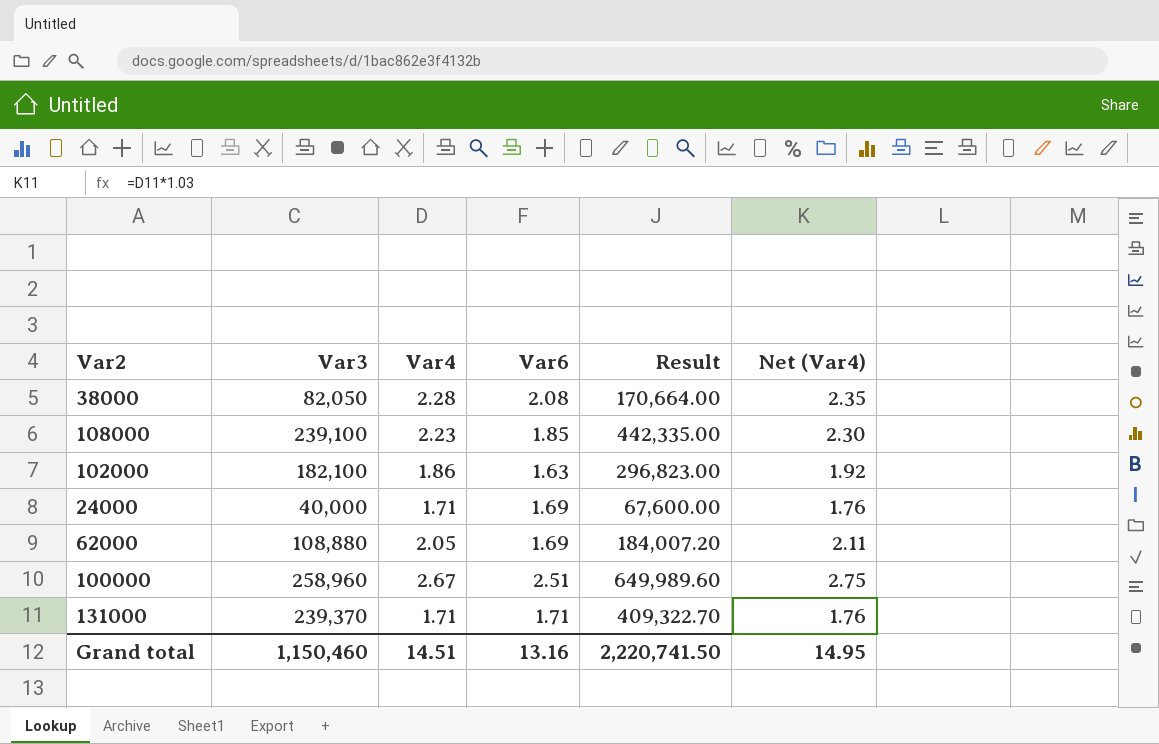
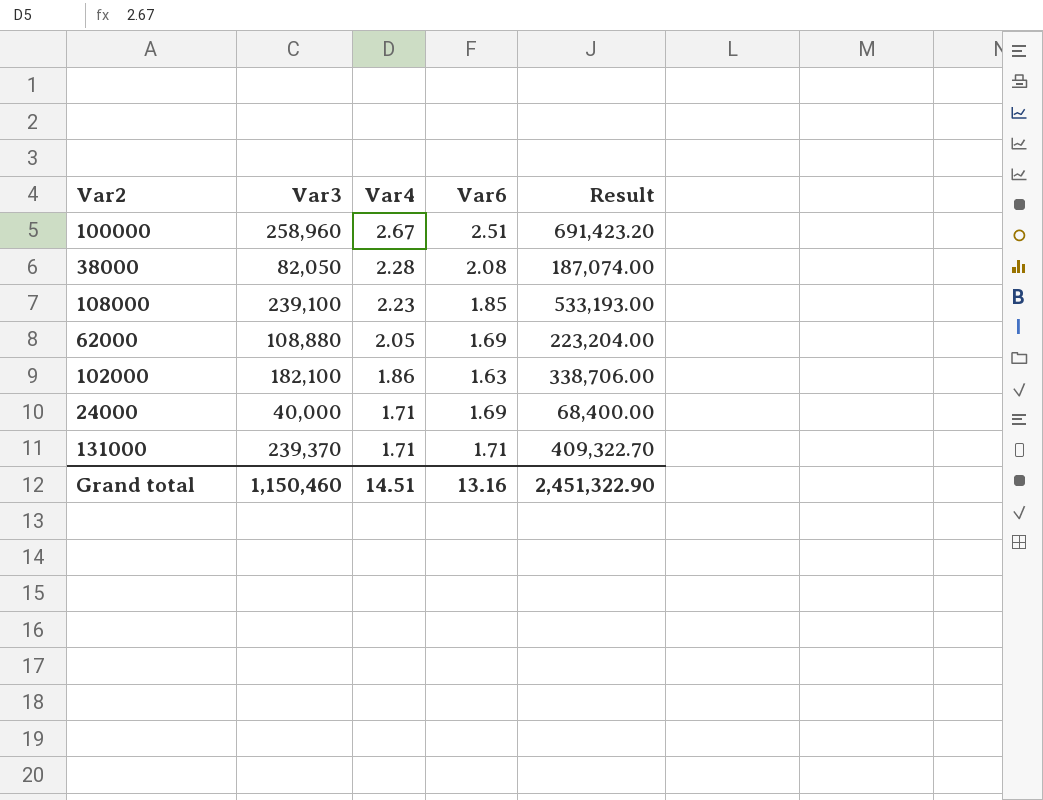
row order: none -> Var4 descending
column Net (Var4) | formula: [Var4] * 1.03 -> none
column Result | formula: [Var3] * [Var6] -> [Var3] * [Var4]
Grand total | Result: 2,220,741.50 -> 2,451,322.90

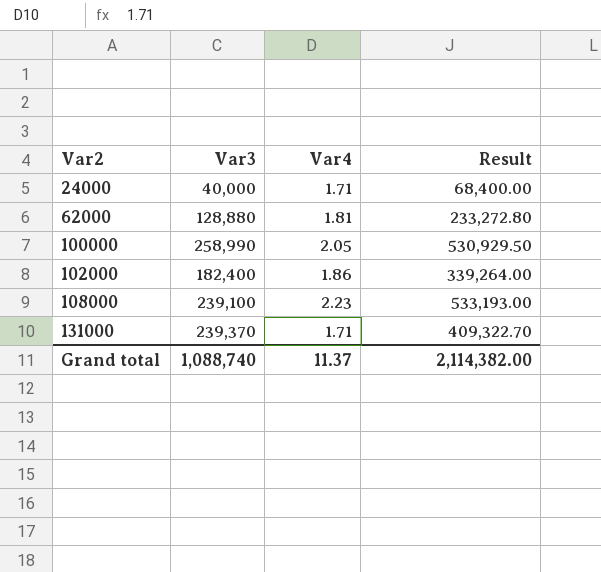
row order: Var4 descending -> Var2 ascending
column Var6 | position: 4 -> none
row 38000: 82,050 | 2.28 | 2.08 | 187,074.00 -> none
62000 | Var3: 108,880 -> 128,880
62000 | Var4: 2.05 -> 1.81
62000 | Result: 223,204.00 -> 233,272.80
100000 | Var3: 258,960 -> 258,990
100000 | Var4: 2.67 -> 2.05
100000 | Result: 691,423.20 -> 530,929.50
102000 | Var3: 182,100 -> 182,400
102000 | Result: 338,706.00 -> 339,264.00
Grand total | Var3: 1,150,460 -> 1,088,740
Grand total | Var4: 14.51 -> 11.37
Grand total | Result: 2,451,322.90 -> 2,114,382.00

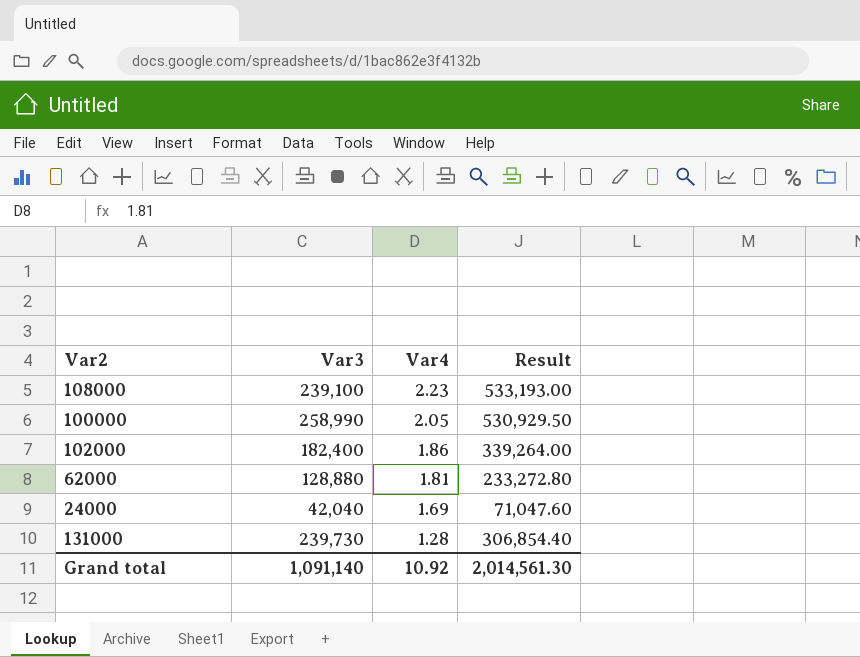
row order: Var2 ascending -> Var4 descending
24000 | Var3: 40,000 -> 42,040
24000 | Var4: 1.71 -> 1.69
24000 | Result: 68,400.00 -> 71,047.60
131000 | Var3: 239,370 -> 239,730
131000 | Var4: 1.71 -> 1.28
131000 | Result: 409,322.70 -> 306,854.40
Grand total | Var3: 1,088,740 -> 1,091,140
Grand total | Var4: 11.37 -> 10.92
Grand total | Result: 2,114,382.00 -> 2,014,561.30

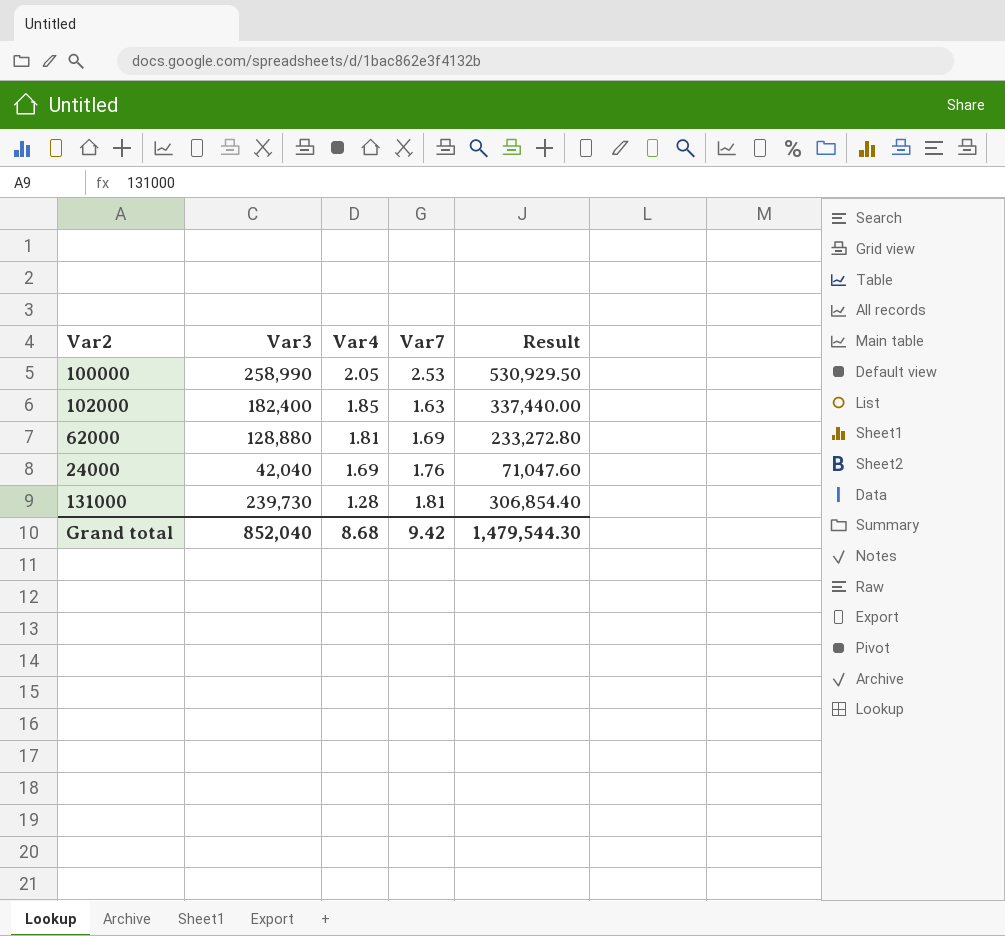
column Var7 | position: none -> 4
row 108000: 239,100 | 2.23 | 533,193.00 -> none
102000 | Var4: 1.86 -> 1.85
102000 | Result: 339,264.00 -> 337,440.00
Grand total | Var3: 1,091,140 -> 852,040
Grand total | Var4: 10.92 -> 8.68
Grand total | Result: 2,014,561.30 -> 1,479,544.30

